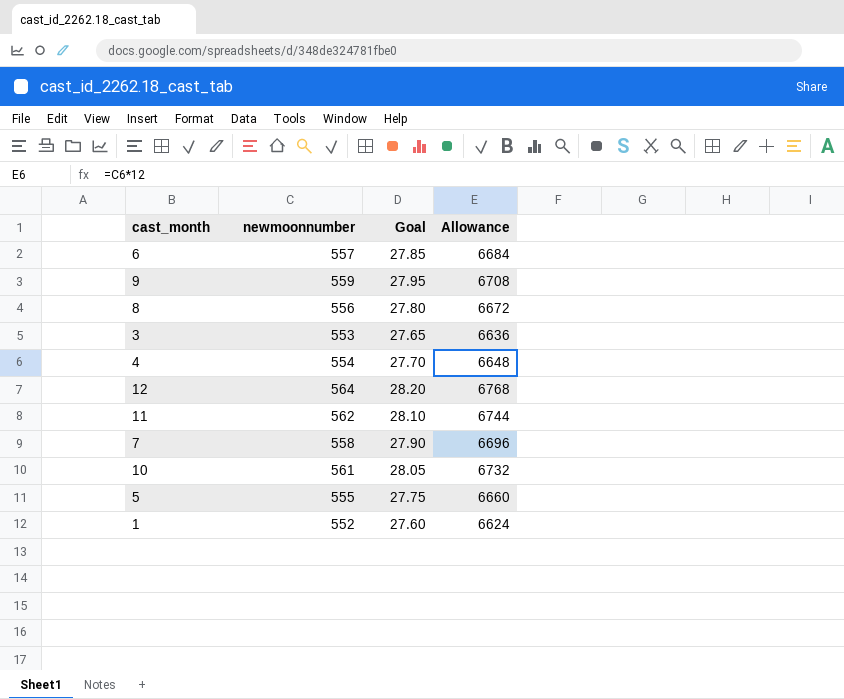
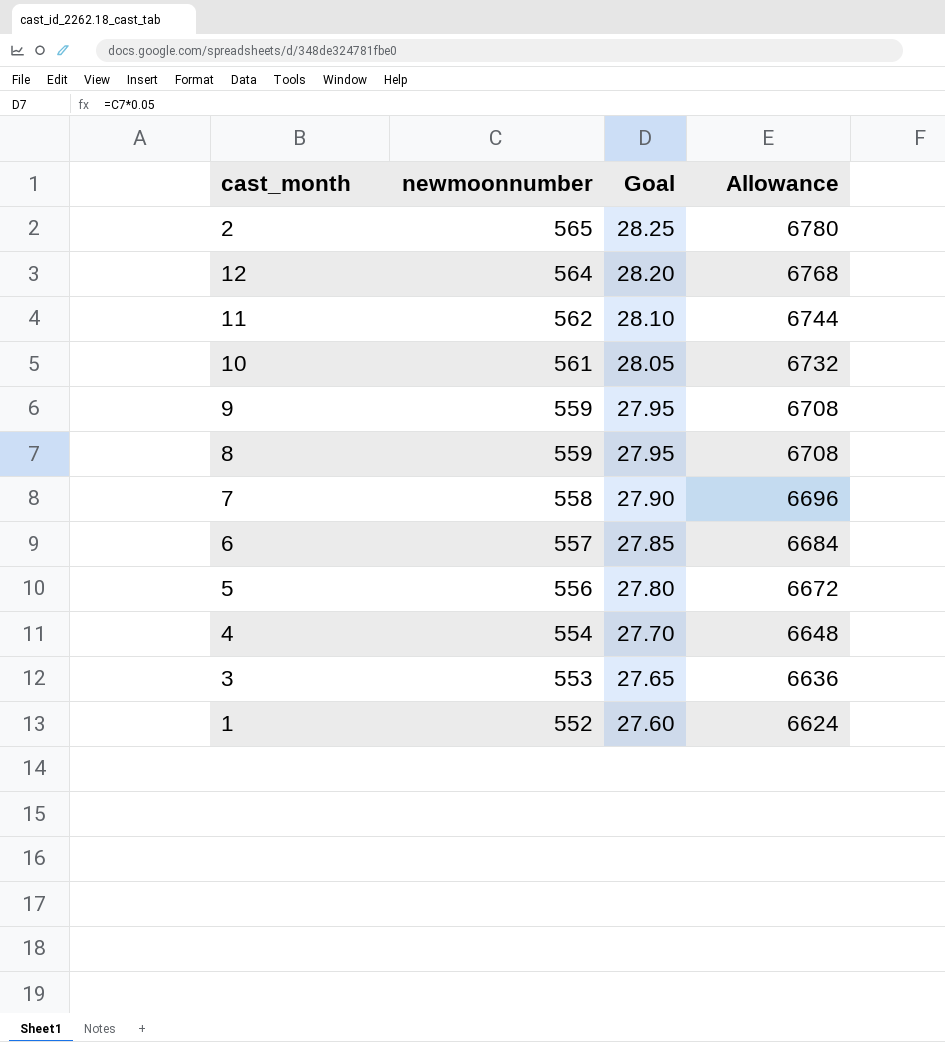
row order: none -> newmoonnumber descending
row 2: none -> 565 | 28.25 | 6780
8 | newmoonnumber: 556 -> 559
8 | Goal: 27.80 -> 27.95
8 | Allowance: 6672 -> 6708
5 | newmoonnumber: 555 -> 556
5 | Goal: 27.75 -> 27.80
5 | Allowance: 6660 -> 6672

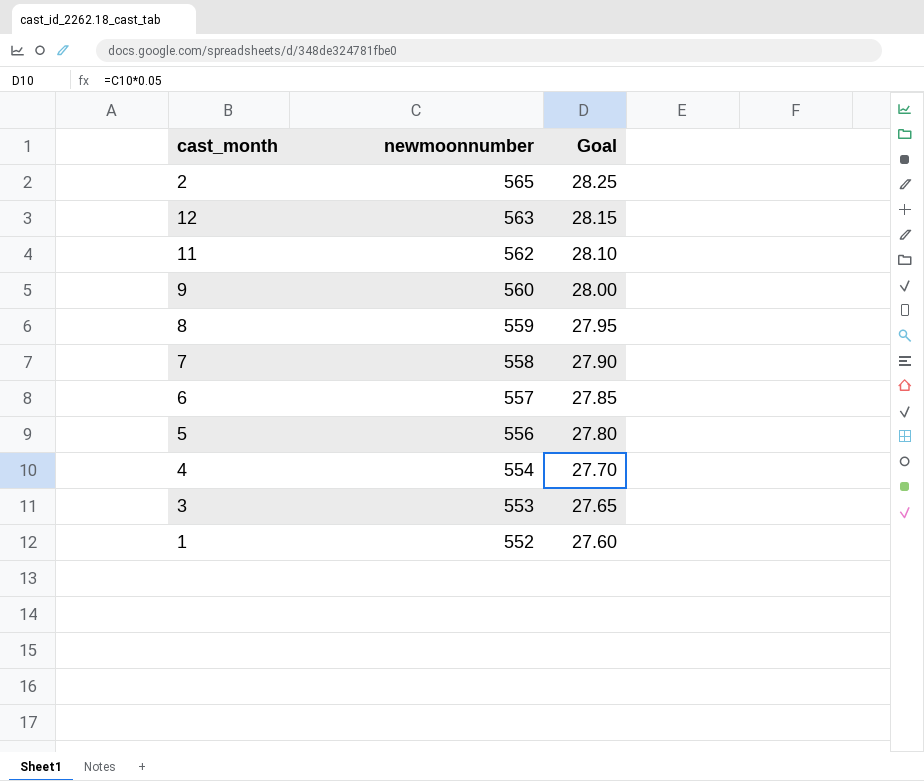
column Allowance | formula: [newmoonnumber] * 12 -> none
row 10: 561 | 28.05 | 6732 -> none
12 | newmoonnumber: 564 -> 563
12 | Goal: 28.20 -> 28.15
9 | newmoonnumber: 559 -> 560
9 | Goal: 27.95 -> 28.00

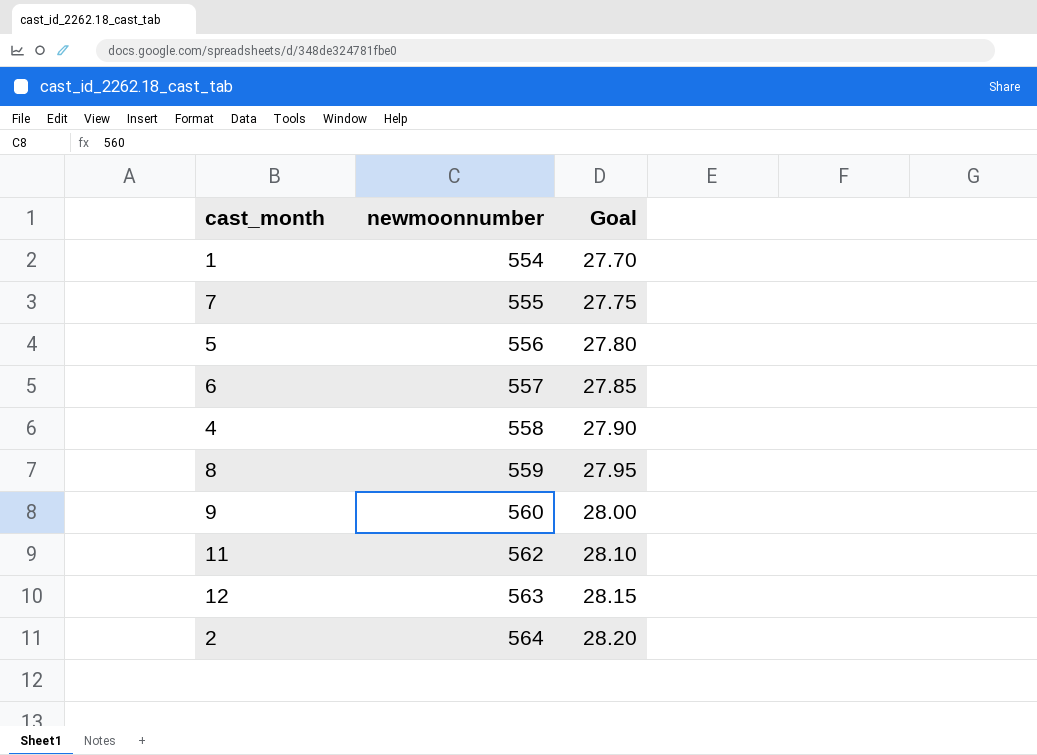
row order: newmoonnumber descending -> newmoonnumber ascending
row 3: 553 | 27.65 -> none
1 | newmoonnumber: 552 -> 554
1 | Goal: 27.60 -> 27.70
7 | newmoonnumber: 558 -> 555
7 | Goal: 27.90 -> 27.75
4 | newmoonnumber: 554 -> 558
4 | Goal: 27.70 -> 27.90
2 | newmoonnumber: 565 -> 564
2 | Goal: 28.25 -> 28.20

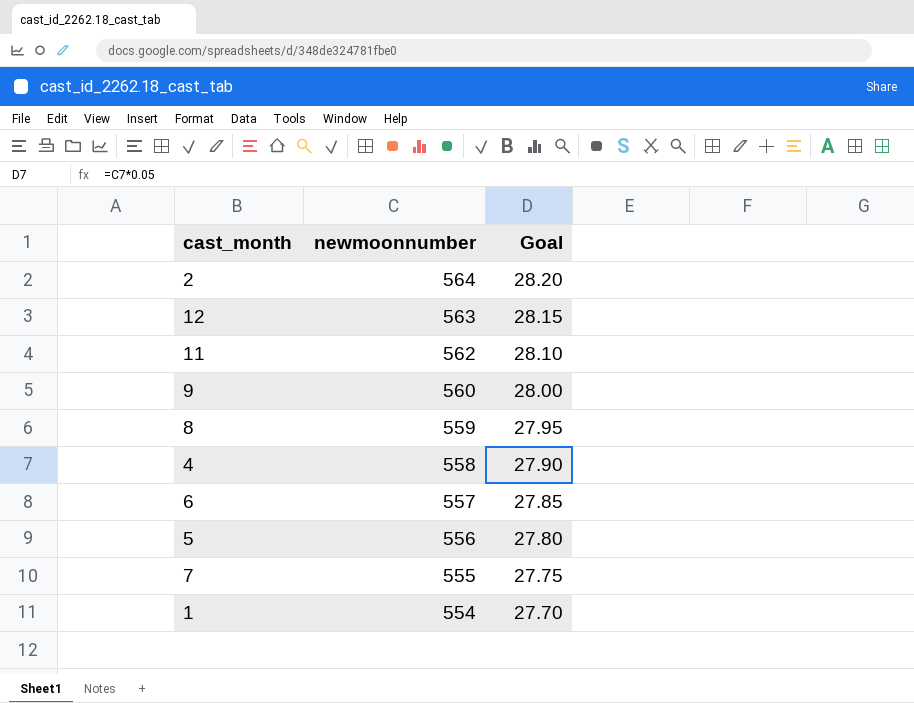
row order: newmoonnumber ascending -> newmoonnumber descending

